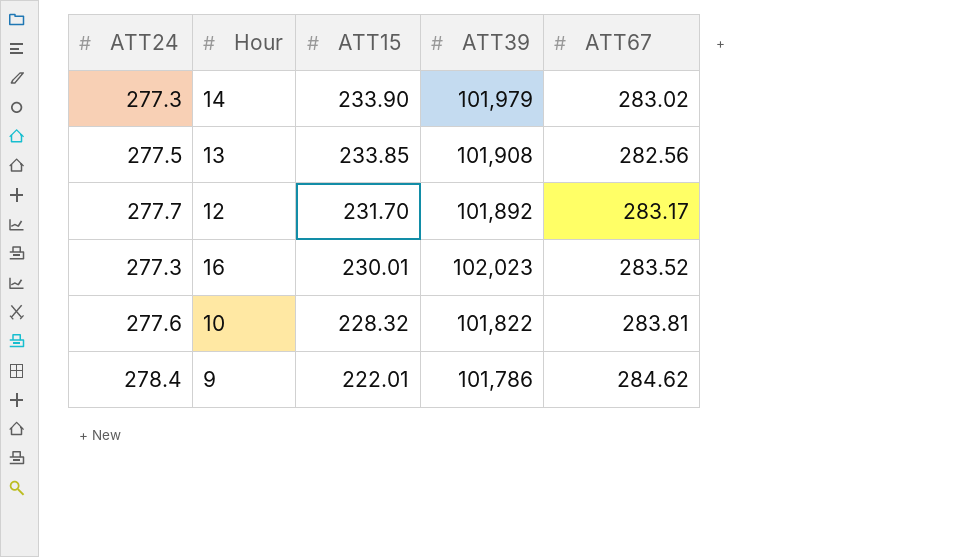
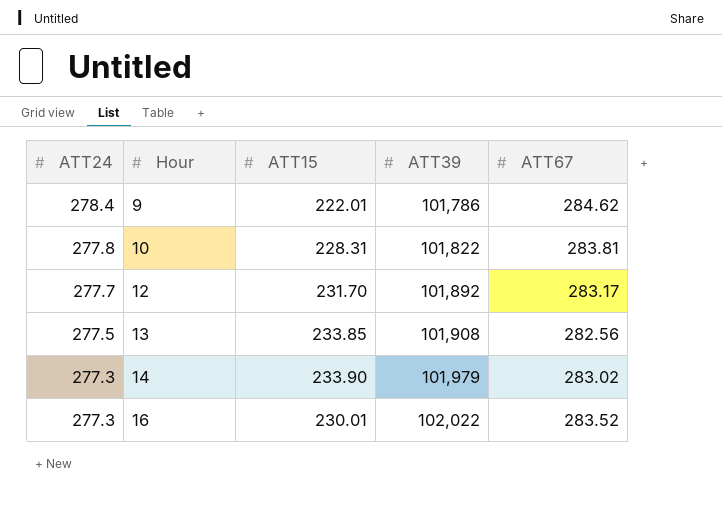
row order: ATT15 descending -> ATT24 descending
10 | ATT24: 277.6 -> 277.8
10 | ATT15: 228.32 -> 228.31
16 | ATT39: 102,023 -> 102,022

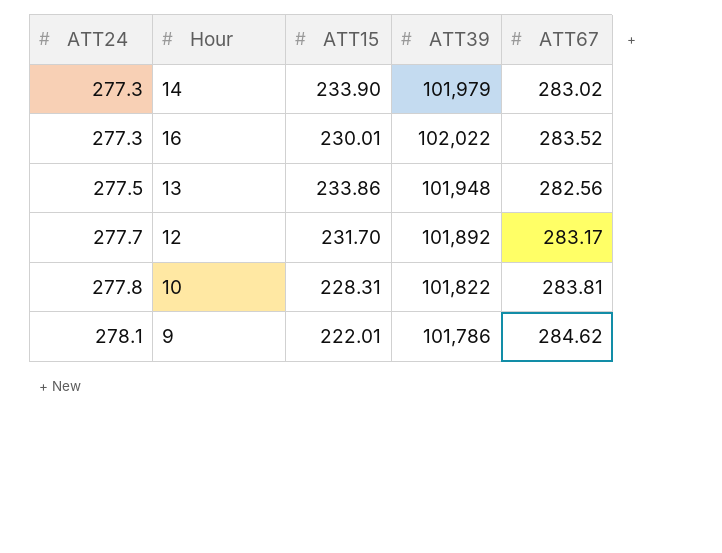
row order: ATT24 descending -> ATT24 ascending
13 | ATT15: 233.85 -> 233.86
13 | ATT39: 101,908 -> 101,948
9 | ATT24: 278.4 -> 278.1

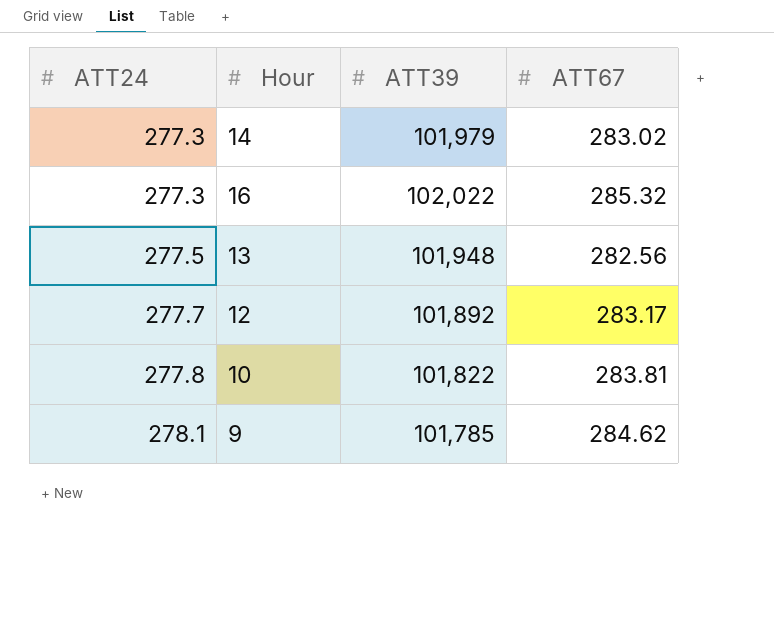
column ATT15 | position: 3 -> none
16 | ATT67: 283.52 -> 285.32
9 | ATT39: 101,786 -> 101,785

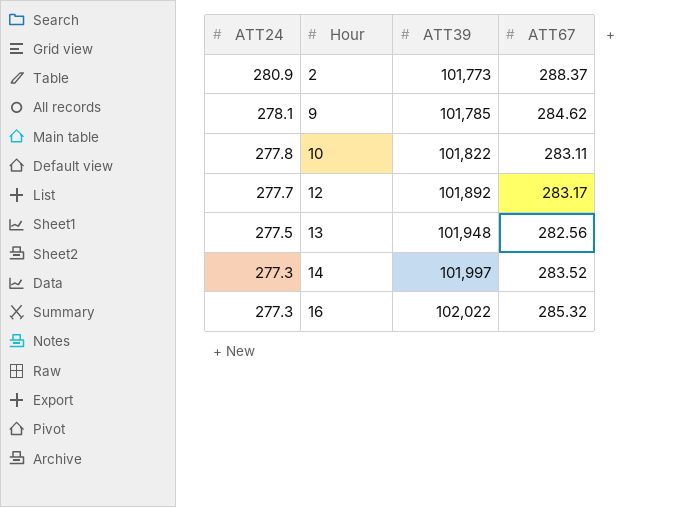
row order: ATT24 ascending -> ATT24 descending
row 2: none -> 280.9 | 101,773 | 288.37
10 | ATT67: 283.81 -> 283.11
14 | ATT39: 101,979 -> 101,997
14 | ATT67: 283.02 -> 283.52

